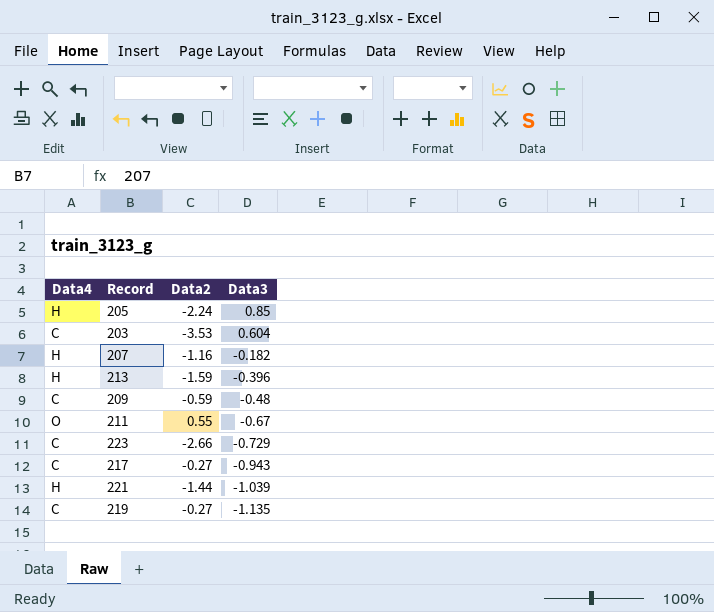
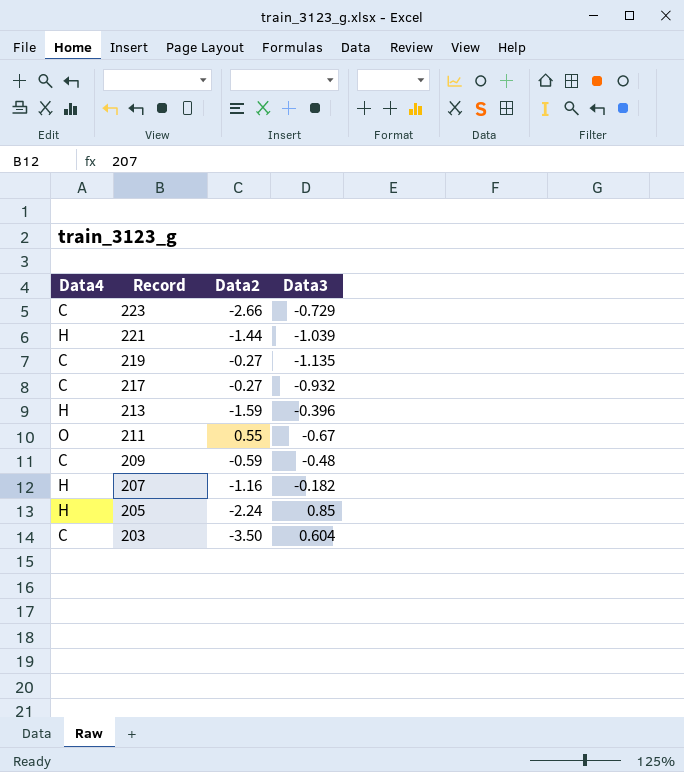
row order: Data3 descending -> Record descending
217 | Data3: -0.943 -> -0.932
203 | Data2: -3.53 -> -3.50

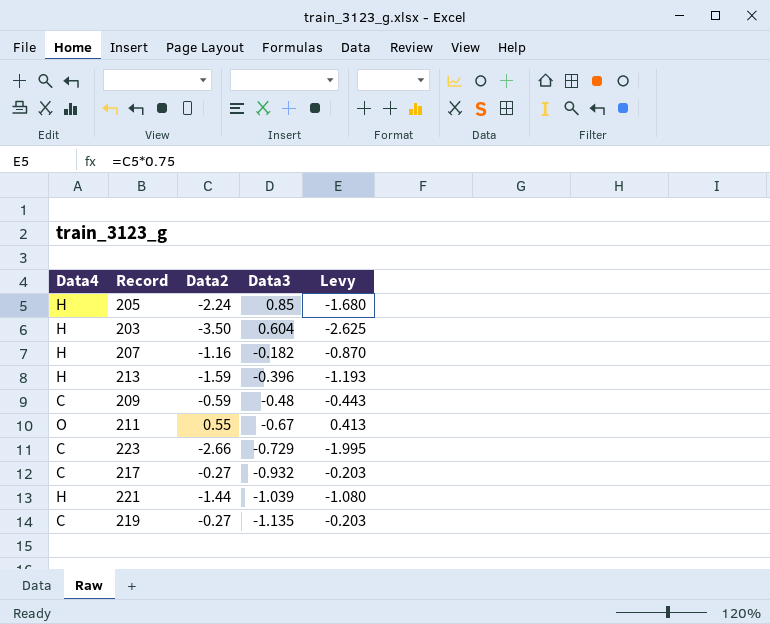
row order: Record descending -> Data3 descending
column Levy | formula: none -> [Data2] * 0.75
203 | Data4: C -> H

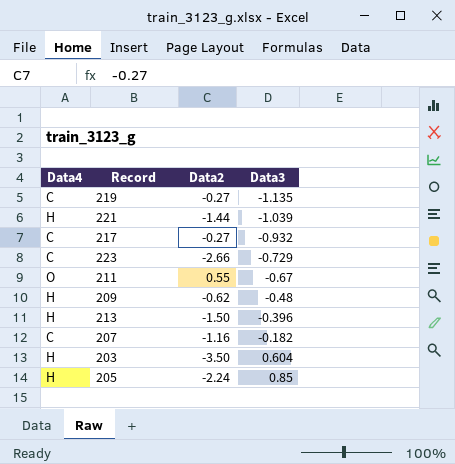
row order: Data3 descending -> Data3 ascending
column Levy | formula: [Data2] * 0.75 -> none
209 | Data4: C -> H
209 | Data2: -0.59 -> -0.62
213 | Data2: -1.59 -> -1.50
207 | Data4: H -> C

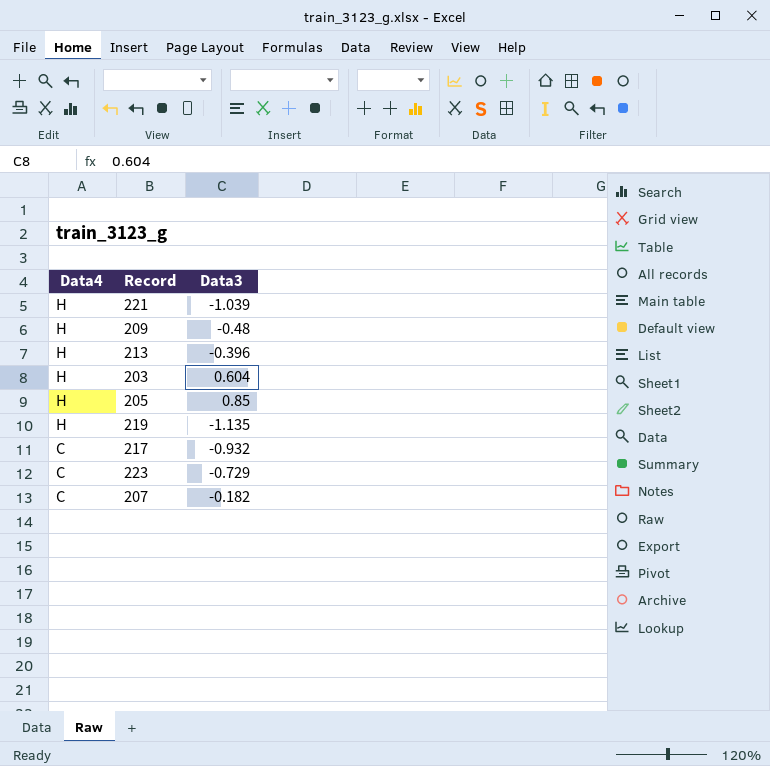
row order: Data3 ascending -> Data4 descending
column Data2 | position: 3 -> none
row 211: O | 0.55 | -0.67 -> none
219 | Data4: C -> H

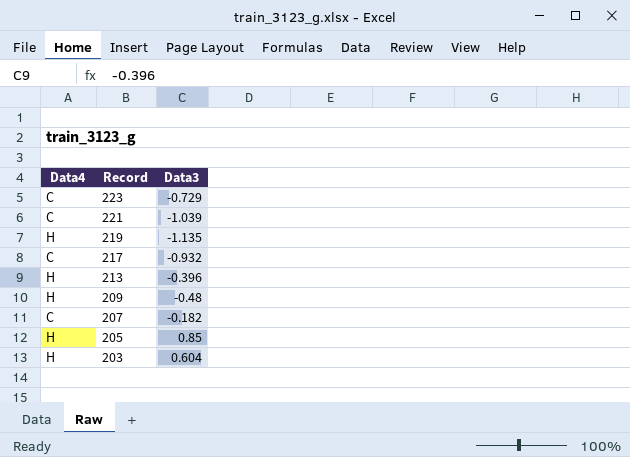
row order: Data4 descending -> Record descending
221 | Data4: H -> C

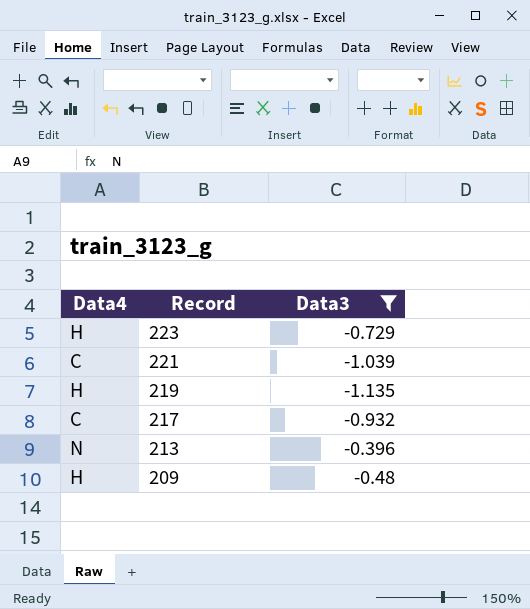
filter: none -> Data3 <= -0.396
223 | Data4: C -> H
213 | Data4: H -> N

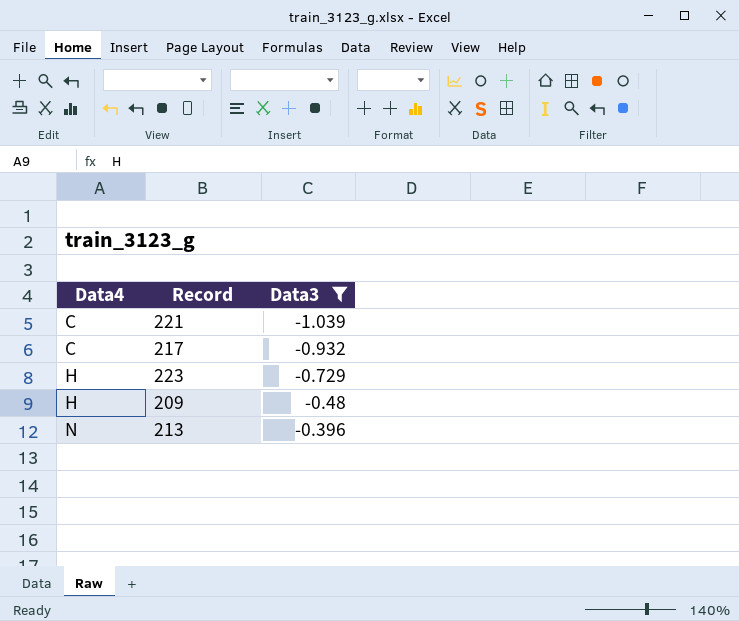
row order: Record descending -> Data4 ascending
row 219: H | -1.135 -> none

